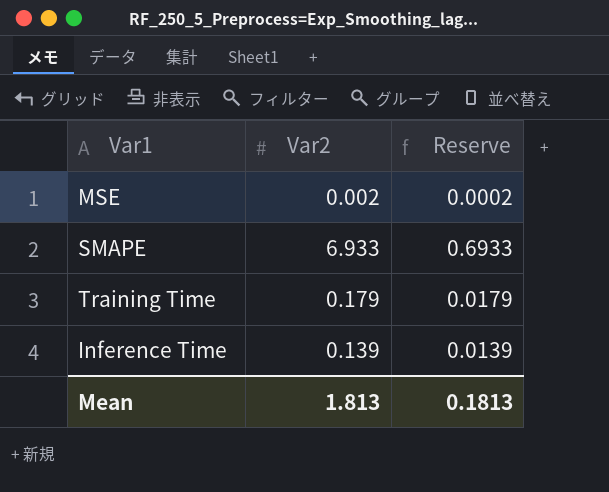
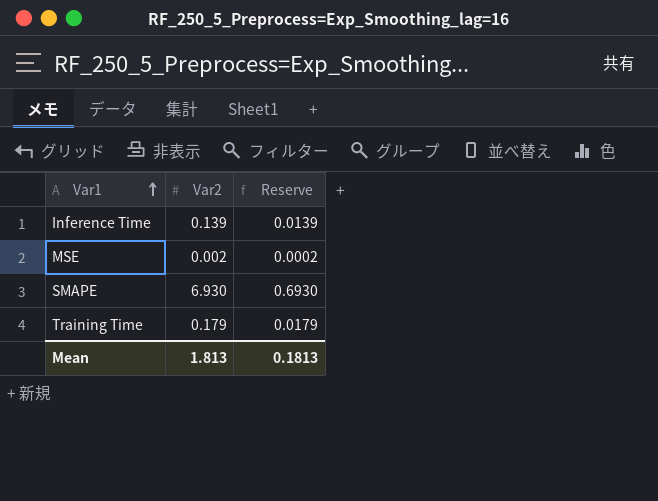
row order: none -> Var1 ascending
SMAPE | Var2: 6.933 -> 6.930
SMAPE | Reserve: 0.6933 -> 0.6930

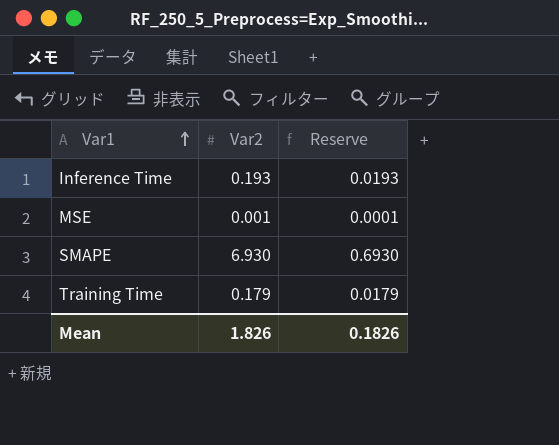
Inference Time | Var2: 0.139 -> 0.193
Inference Time | Reserve: 0.0139 -> 0.0193
MSE | Var2: 0.002 -> 0.001
MSE | Reserve: 0.0002 -> 0.0001
Mean | Var2: 1.813 -> 1.826
Mean | Reserve: 0.1813 -> 0.1826

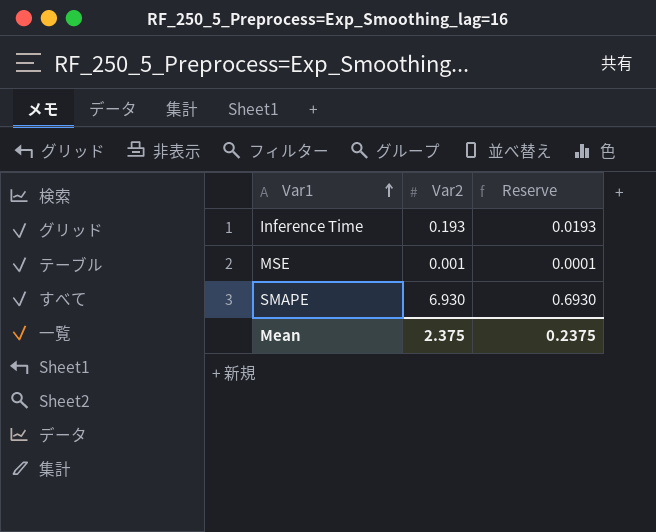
row Training Time: 0.179 | 0.0179 -> none
Mean | Var2: 1.826 -> 2.375
Mean | Reserve: 0.1826 -> 0.2375

